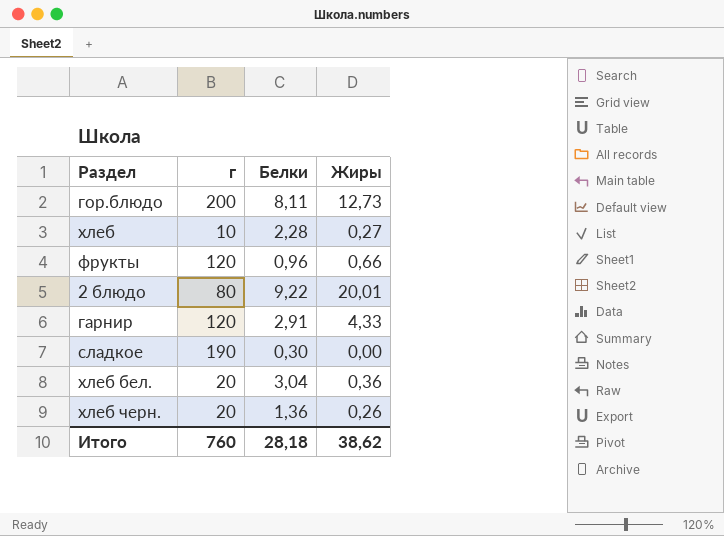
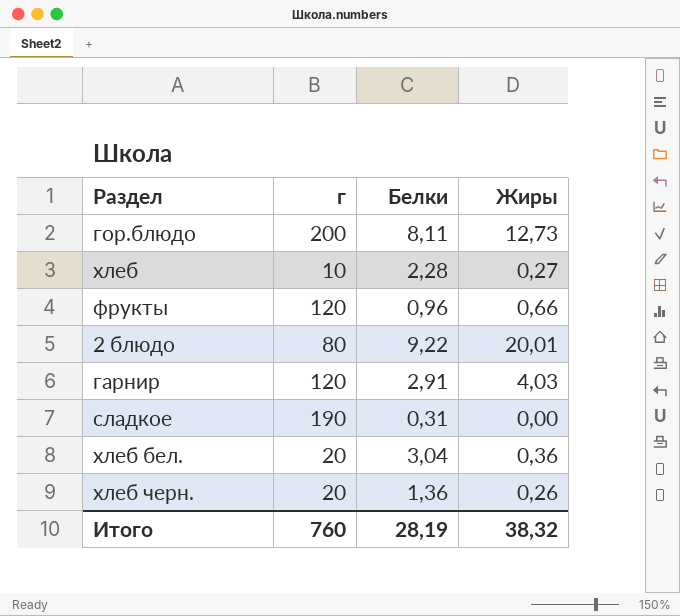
гарнир | Жиры: 4,33 -> 4,03
сладкое | Белки: 0,30 -> 0,31
Итого | Белки: 28,18 -> 28,19
Итого | Жиры: 38,62 -> 38,32

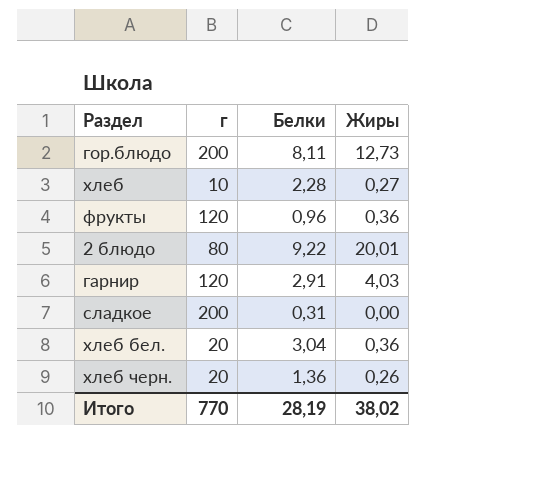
фрукты | Жиры: 0,66 -> 0,36
сладкое | г: 190 -> 200
Итого | г: 760 -> 770
Итого | Жиры: 38,32 -> 38,02

